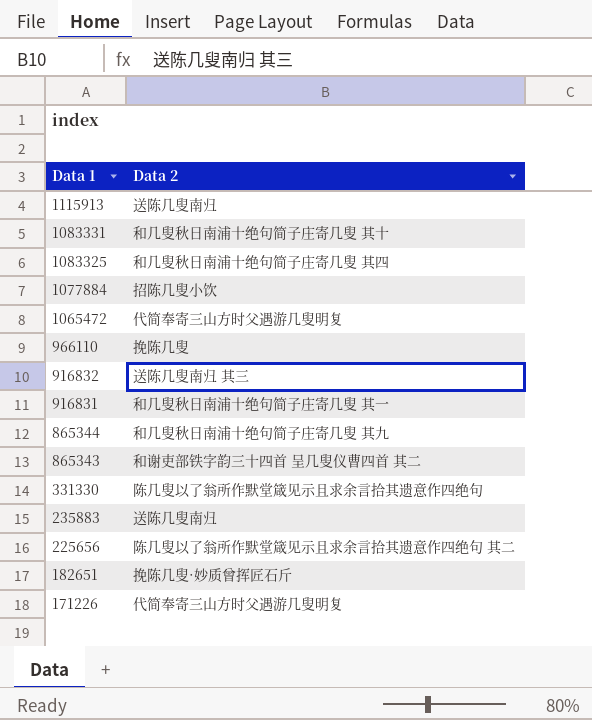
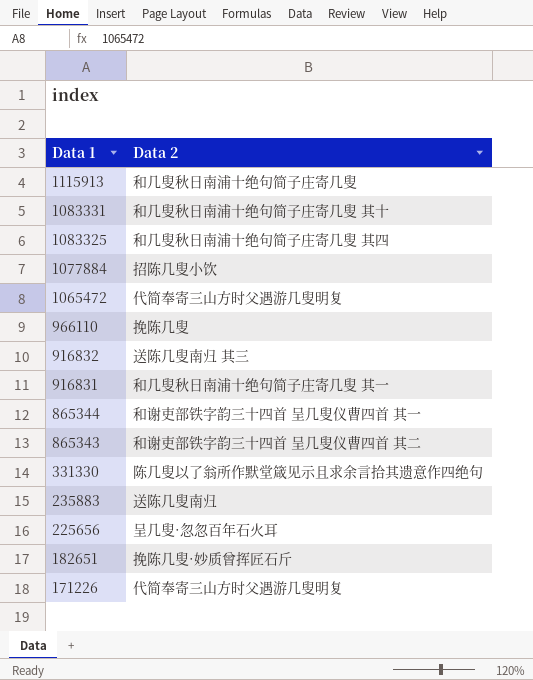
1115913 | Data 2: 送陈几叟南归 -> 和几叟秋日南浦十绝句简子庄寄几叟
865344 | Data 2: 和几叟秋日南浦十绝句简子庄寄几叟 其九 -> 和谢吏部铁字韵三十四首 呈几叟仪曹四首 其一
225656 | Data 2: 陈几叟以了翁所作默堂箴见示且求余言拾其遗意作四绝句 其二 -> 呈几叟·忽忽百年石火耳

